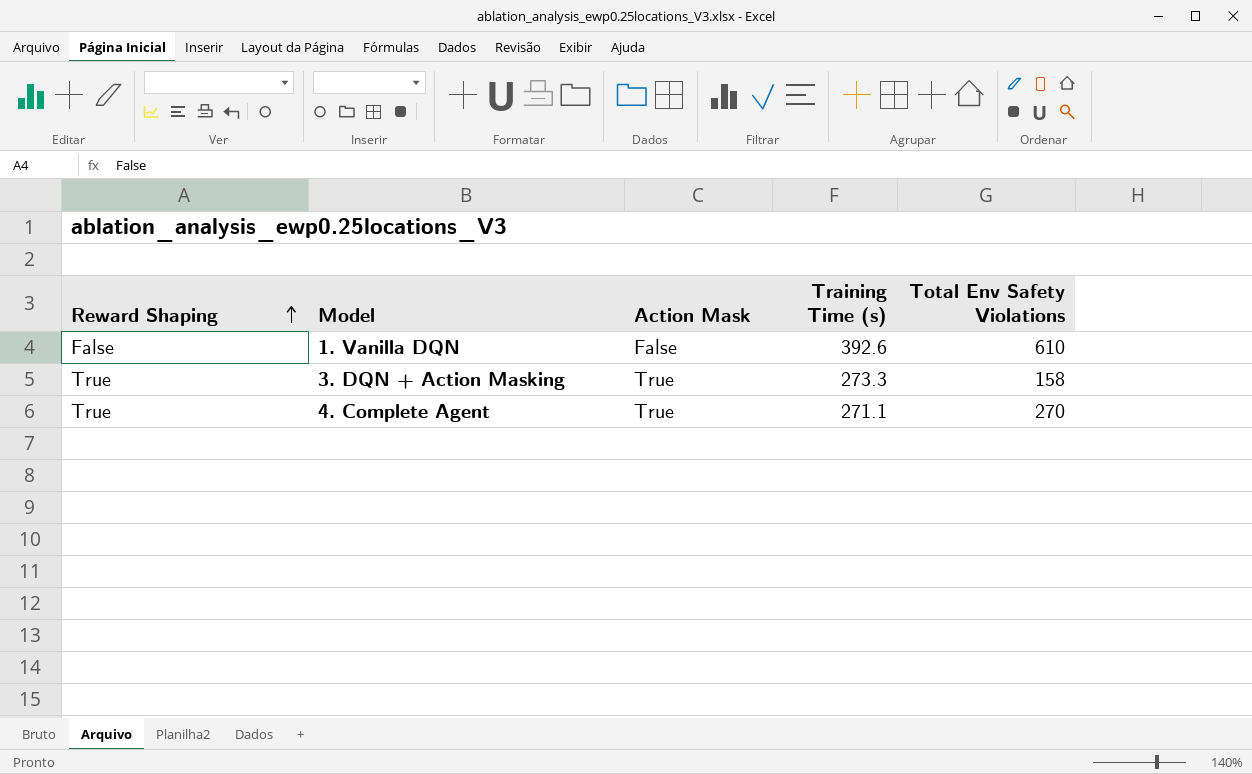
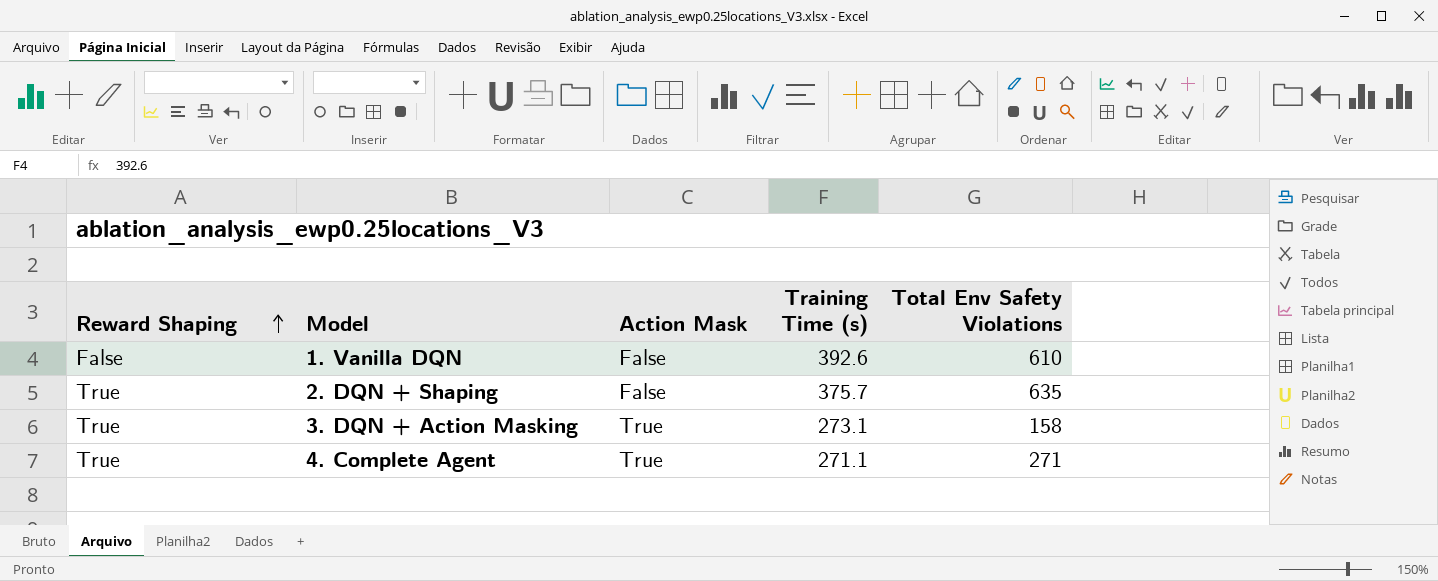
row 2. DQN + Shaping: none -> True | False | 375.7 | 635
3. DQN + Action Masking | Training Time (s): 273.3 -> 273.1
4. Complete Agent | Total Env Safety Violations: 270 -> 271

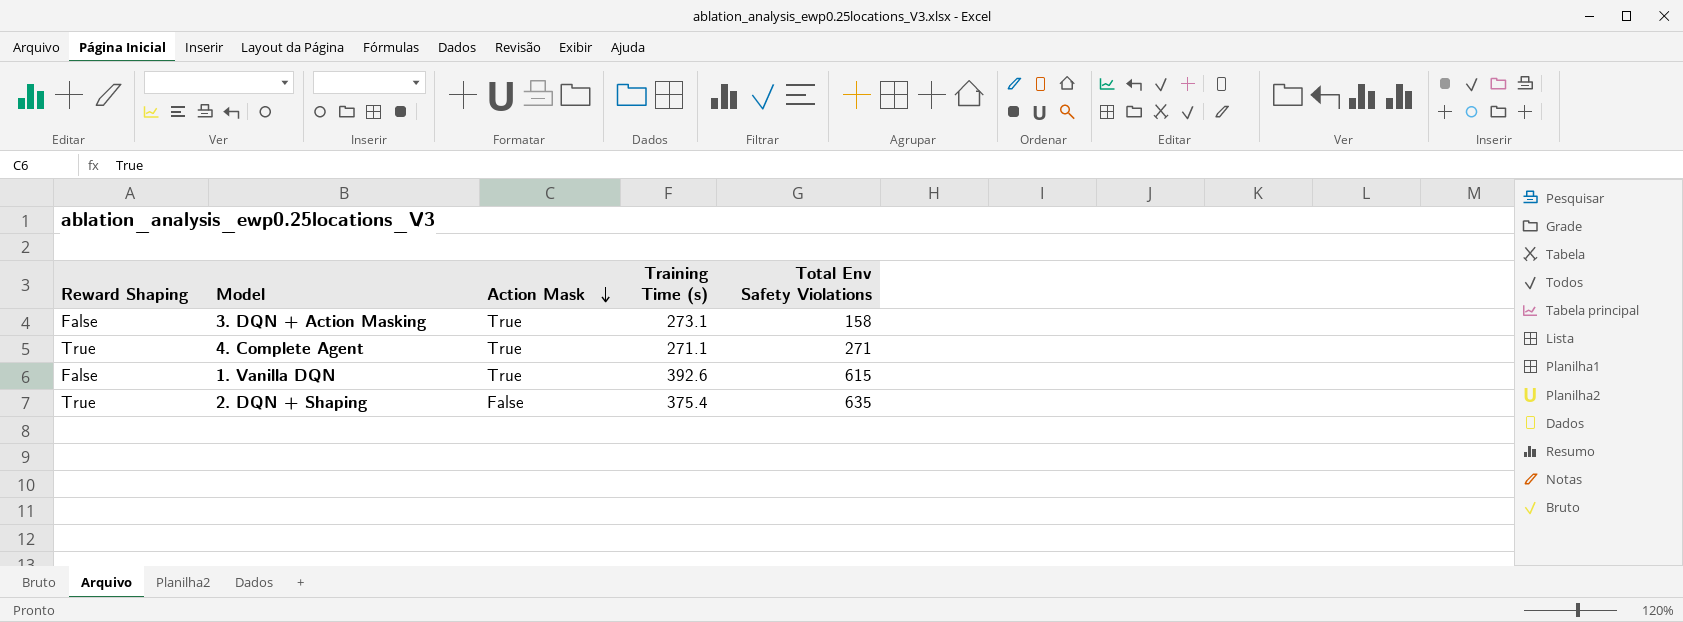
row order: Reward Shaping ascending -> Action Mask descending
3. DQN + Action Masking | Reward Shaping: True -> False
1. Vanilla DQN | Action Mask: False -> True
1. Vanilla DQN | Total Env Safety Violations: 610 -> 615
2. DQN + Shaping | Training Time (s): 375.7 -> 375.4

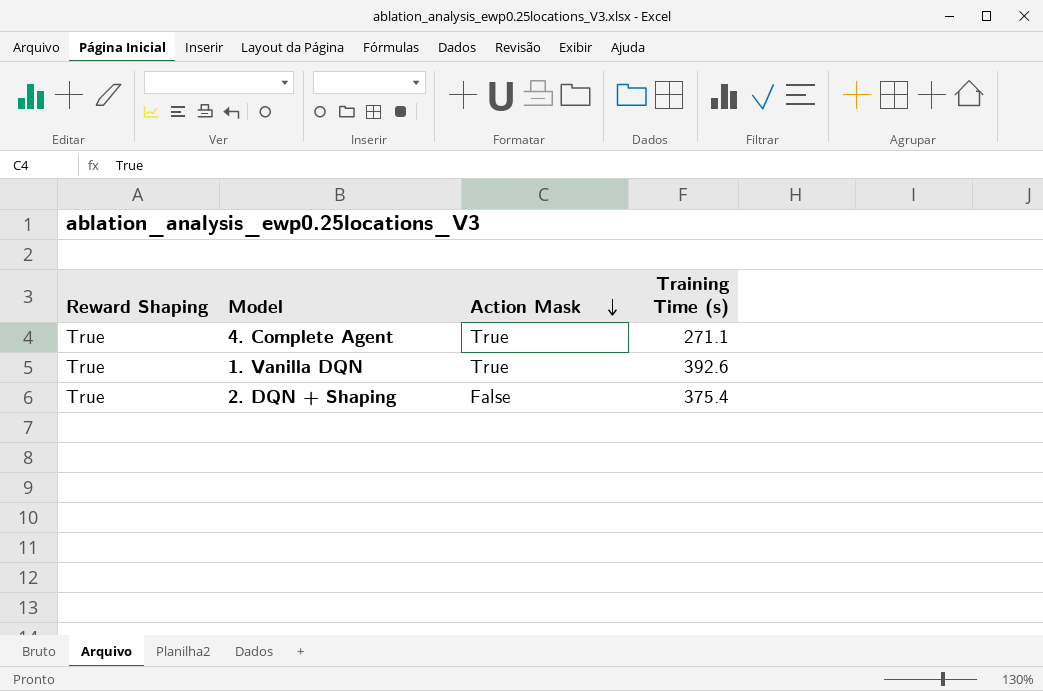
column Total Env Safety Violations | position: 5 -> none
row 3. DQN + Action Masking: False | True | 273.1 | 158 -> none
1. Vanilla DQN | Reward Shaping: False -> True

